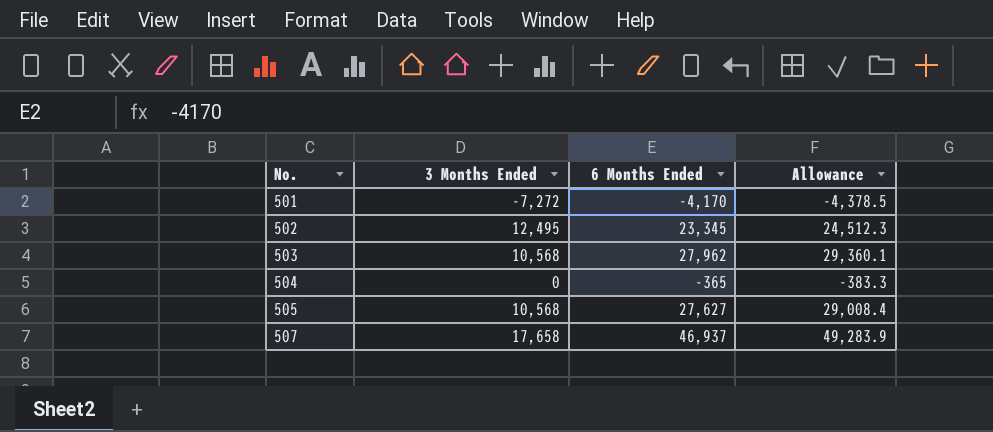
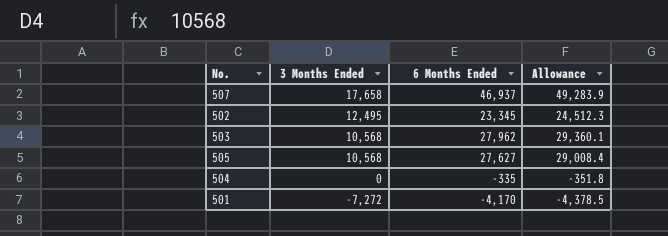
row order: No. ascending -> 3 Months Ended descending
504 | 6 Months Ended: -365 -> -335
504 | Allowance: -383.3 -> -351.8

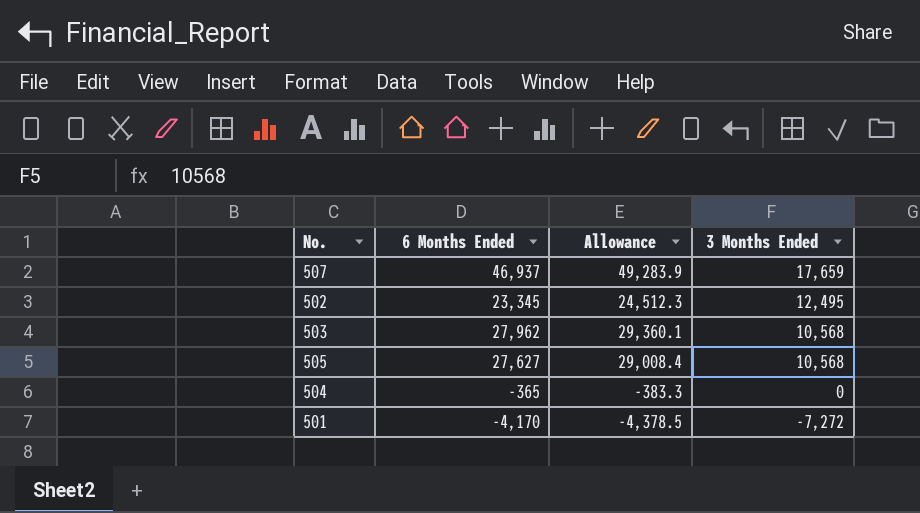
column 3 Months Ended | position: 2 -> 4
507 | 3 Months Ended: 17,658 -> 17,659
504 | 6 Months Ended: -335 -> -365
504 | Allowance: -351.8 -> -383.3

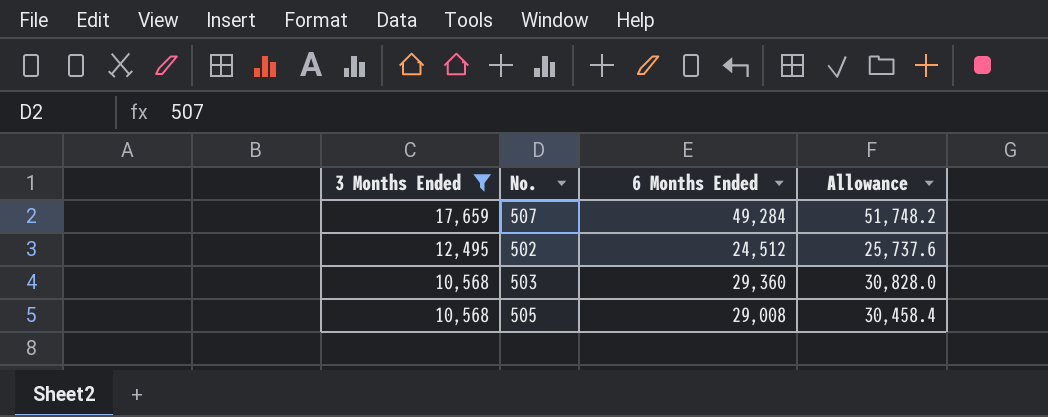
filter: none -> 3 Months Ended >= 10,568
column 3 Months Ended | position: 4 -> 1
507 | 6 Months Ended: 46,937 -> 49,284
507 | Allowance: 49,283.9 -> 51,748.2
502 | 6 Months Ended: 23,345 -> 24,512
502 | Allowance: 24,512.3 -> 25,737.6
503 | 6 Months Ended: 27,962 -> 29,360
503 | Allowance: 29,360.1 -> 30,828.0
505 | 6 Months Ended: 27,627 -> 29,008
505 | Allowance: 29,008.4 -> 30,458.4

